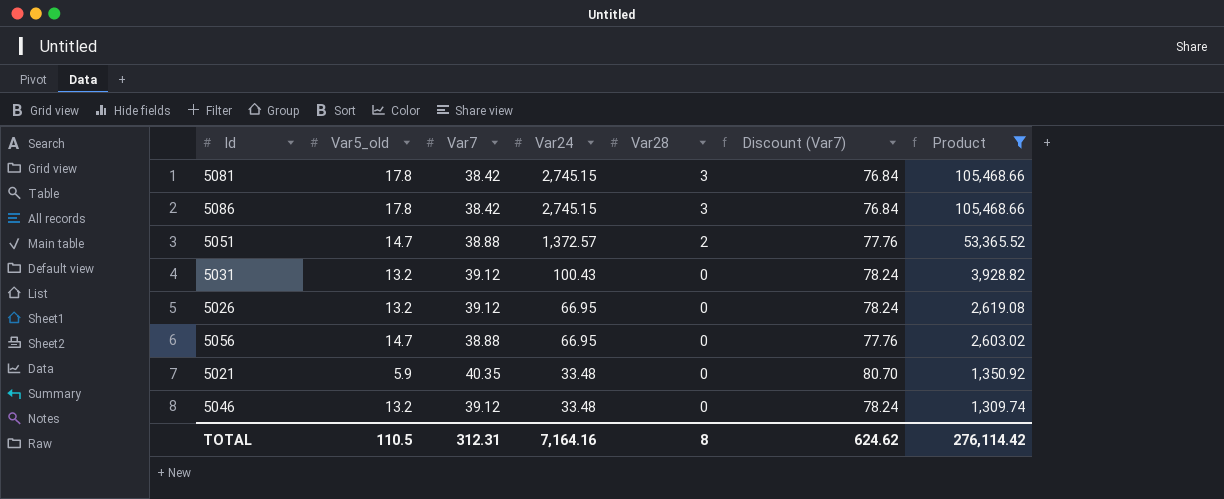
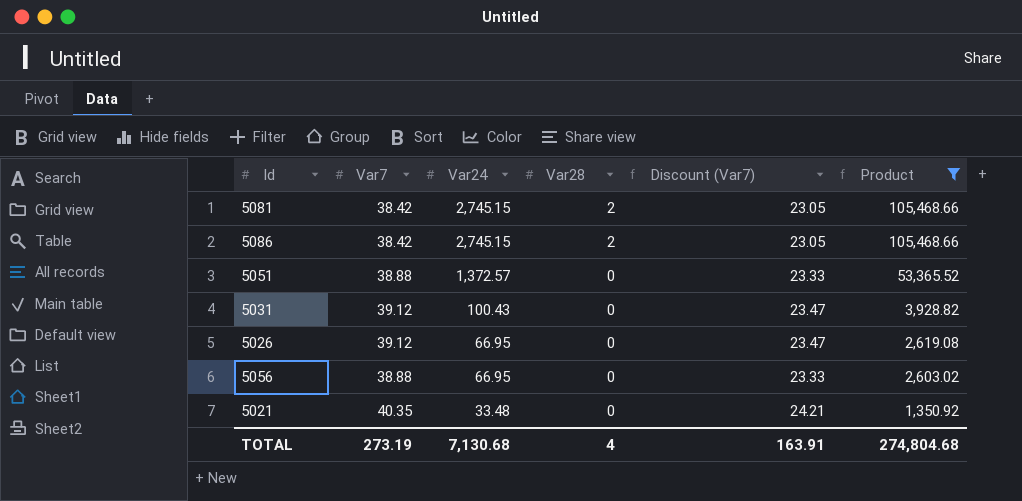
column Var5_old | position: 2 -> none
column Discount (Var7) | formula: [Var7] * 2 -> [Var7] * 0.6
row 5046: 13.2 | 39.12 | 33.48 | 0 | 78.24 | 1,309.74 -> none
5081 | Var28: 3 -> 2
5086 | Var28: 3 -> 2
5051 | Var28: 2 -> 0
TOTAL | Var7: 312.31 -> 273.19
TOTAL | Var24: 7,164.16 -> 7,130.68
TOTAL | Var28: 8 -> 4
TOTAL | Discount (Var7): 624.62 -> 163.91
TOTAL | Product: 276,114.42 -> 274,804.68

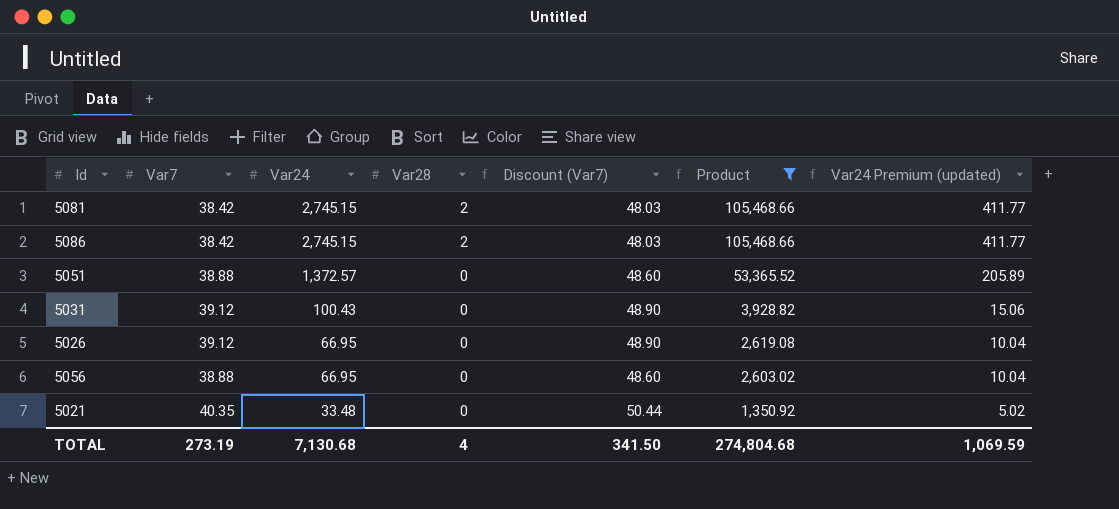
column Discount (Var7) | formula: [Var7] * 0.6 -> [Var7] * 1.25
column Var24 Premium (updated) | formula: none -> [Var24] * 0.15
TOTAL | Discount (Var7): 163.91 -> 341.50

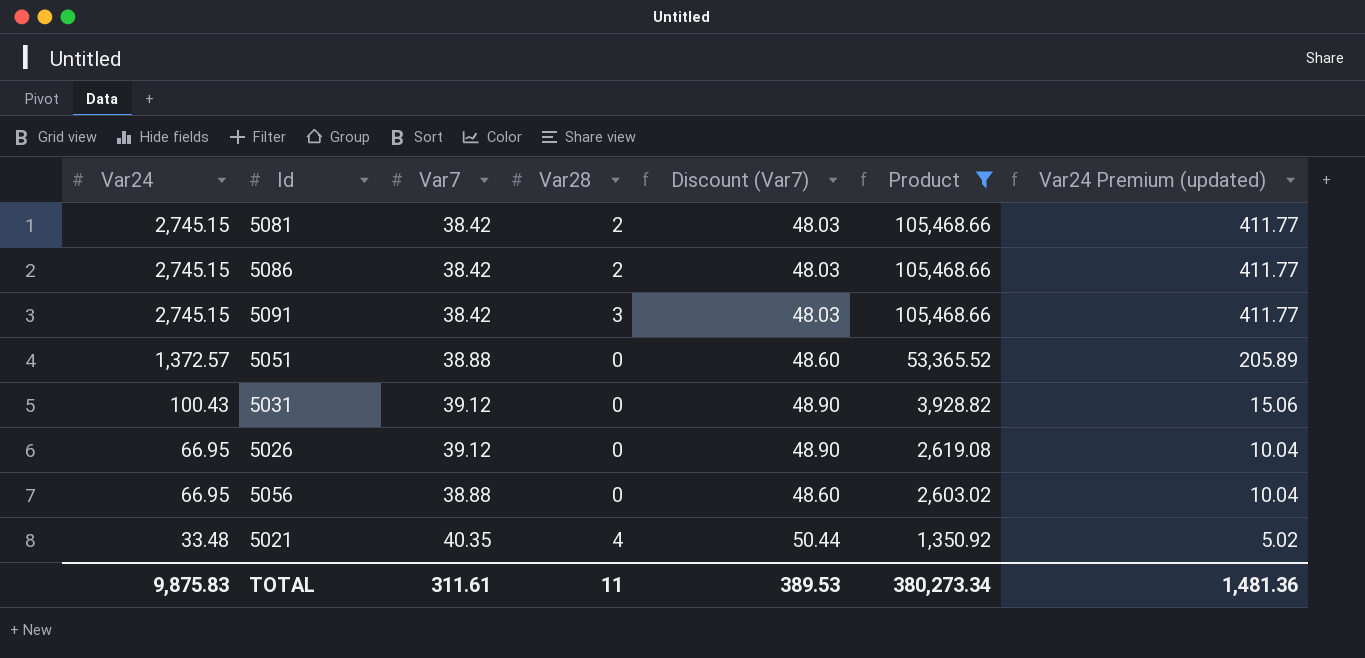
column Var24 | position: 3 -> 1
row 5091: none -> 2,745.15 | 38.42 | 3 | 48.03 | 105,468.66 | 411.77
5021 | Var28: 0 -> 4
TOTAL | Var24: 7,130.68 -> 9,875.83
TOTAL | Var7: 273.19 -> 311.61
TOTAL | Var28: 4 -> 11
TOTAL | Discount (Var7): 341.50 -> 389.53
TOTAL | Product: 274,804.68 -> 380,273.34
TOTAL | Var24 Premium (updated): 1,069.59 -> 1,481.36

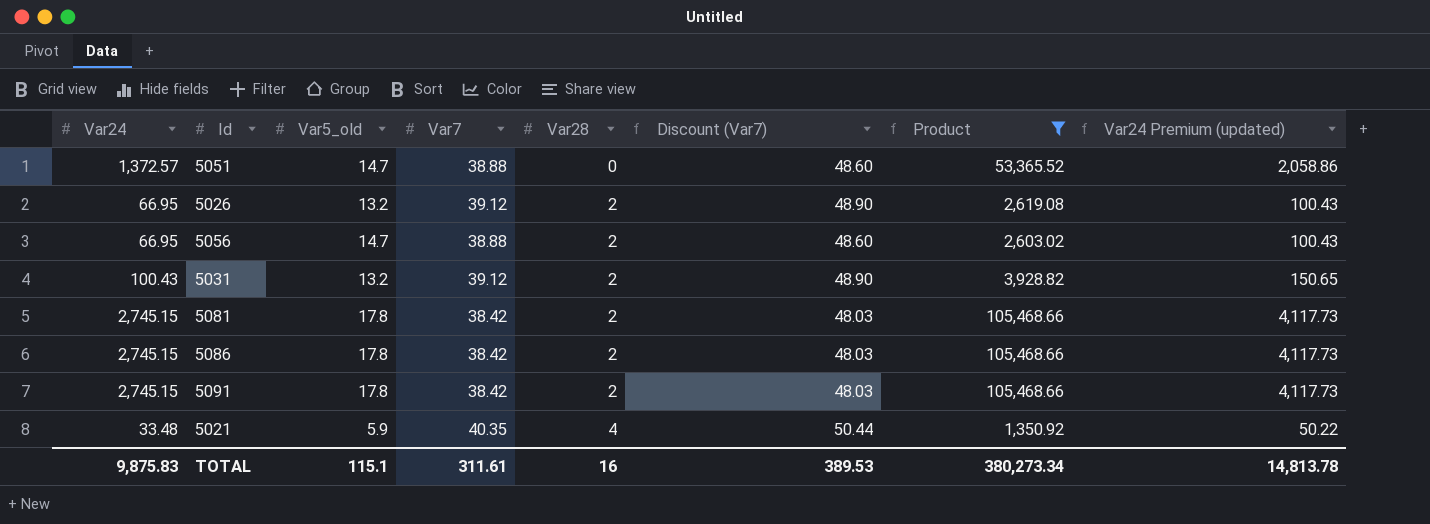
row order: Var24 descending -> Var28 ascending
column Var5_old | position: none -> 3
column Var24 Premium (updated) | formula: [Var24] * 0.15 -> [Var24] * 1.5
5026 | Var28: 0 -> 2
5056 | Var28: 0 -> 2
5031 | Var28: 0 -> 2
5091 | Var28: 3 -> 2
TOTAL | Var28: 11 -> 16
TOTAL | Var24 Premium (updated): 1,481.36 -> 14,813.78

